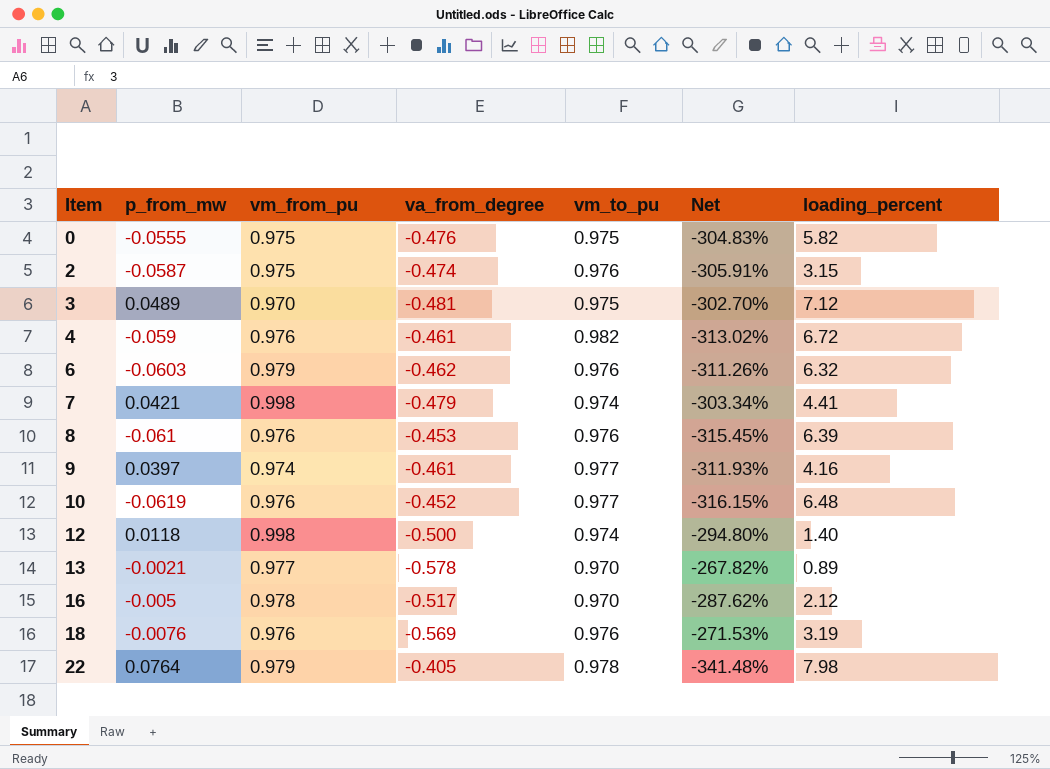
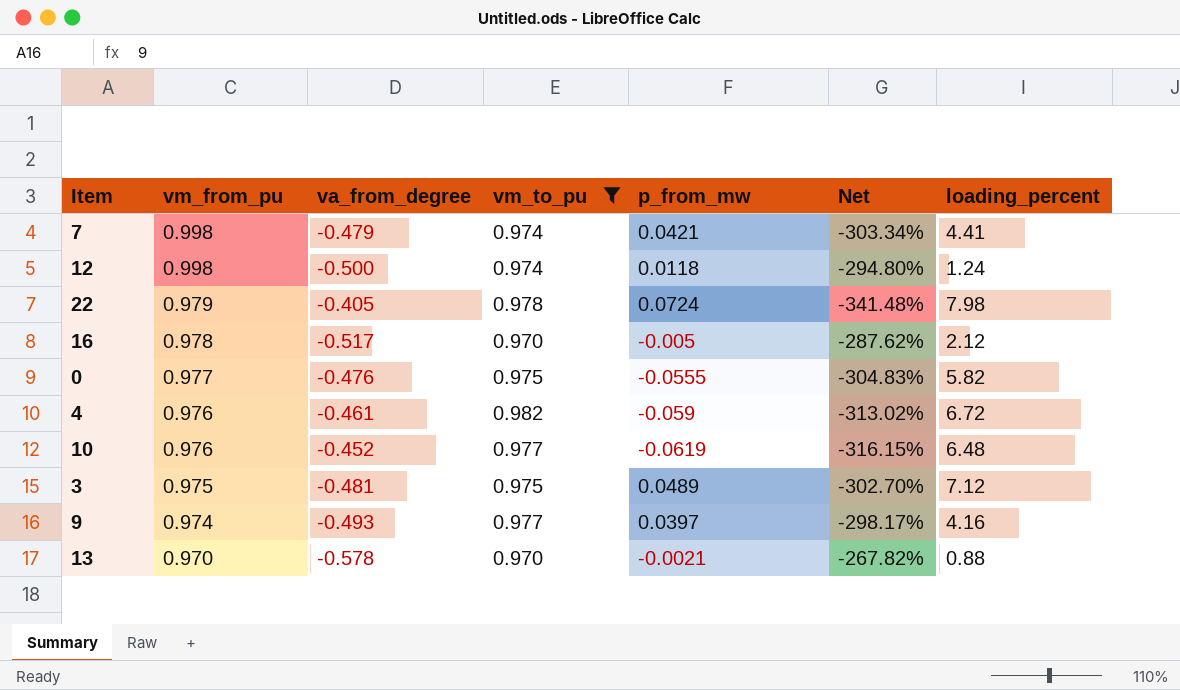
filter: none -> vm_to_pu != 0.976
row order: Item ascending -> vm_from_pu descending
column p_from_mw | position: 2 -> 5
12 | loading_percent: 1.40 -> 1.24
22 | p_from_mw: 0.0764 -> 0.0724
0 | vm_from_pu: 0.975 -> 0.977
3 | vm_from_pu: 0.970 -> 0.975
9 | va_from_degree: -0.461 -> -0.493
9 | Net: -311.93% -> -298.17%
13 | vm_from_pu: 0.977 -> 0.970
13 | loading_percent: 0.89 -> 0.88

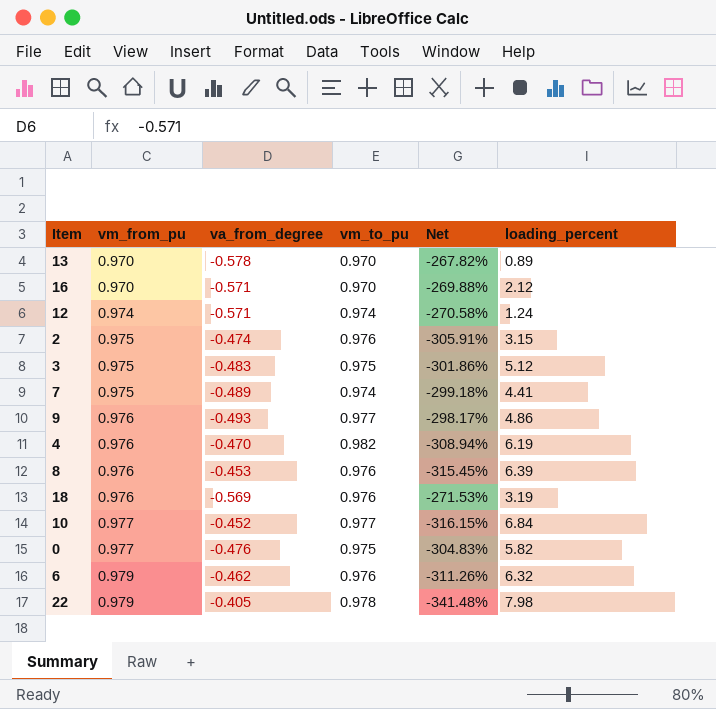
filter: vm_to_pu != 0.976 -> none
row order: vm_from_pu descending -> vm_from_pu ascending
column p_from_mw | position: 5 -> none
13 | loading_percent: 0.88 -> 0.89
16 | vm_from_pu: 0.978 -> 0.970
16 | va_from_degree: -0.517 -> -0.571
16 | Net: -287.62% -> -269.88%
12 | vm_from_pu: 0.998 -> 0.974
12 | va_from_degree: -0.500 -> -0.571
12 | Net: -294.80% -> -270.58%
3 | va_from_degree: -0.481 -> -0.483
3 | Net: -302.70% -> -301.86%
3 | loading_percent: 7.12 -> 5.12
7 | vm_from_pu: 0.998 -> 0.975
7 | va_from_degree: -0.479 -> -0.489
7 | Net: -303.34% -> -299.18%
9 | vm_from_pu: 0.974 -> 0.976
9 | loading_percent: 4.16 -> 4.86
4 | va_from_degree: -0.461 -> -0.470
4 | Net: -313.02% -> -308.94%
4 | loading_percent: 6.72 -> 6.19
10 | vm_from_pu: 0.976 -> 0.977
10 | loading_percent: 6.48 -> 6.84

